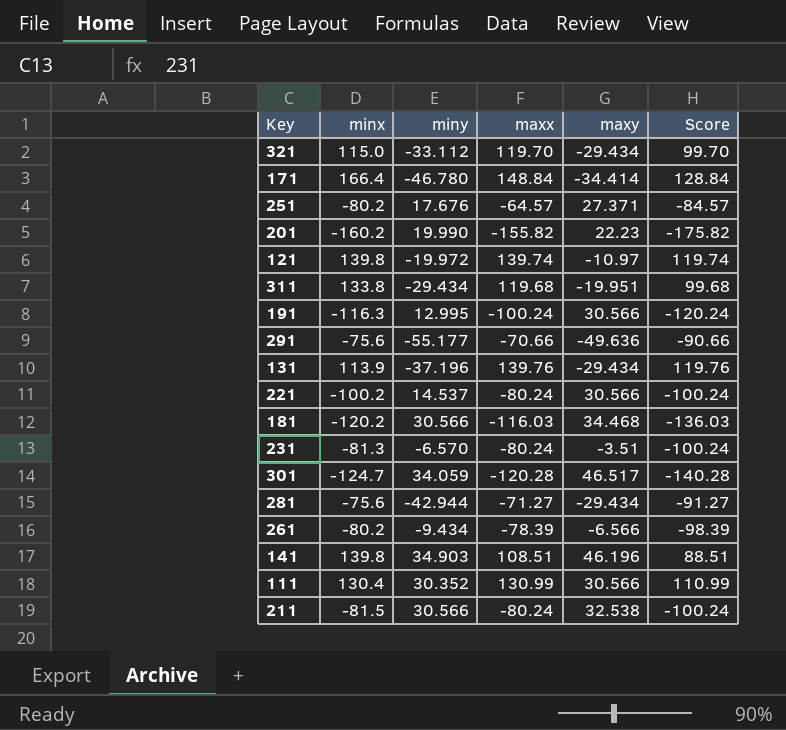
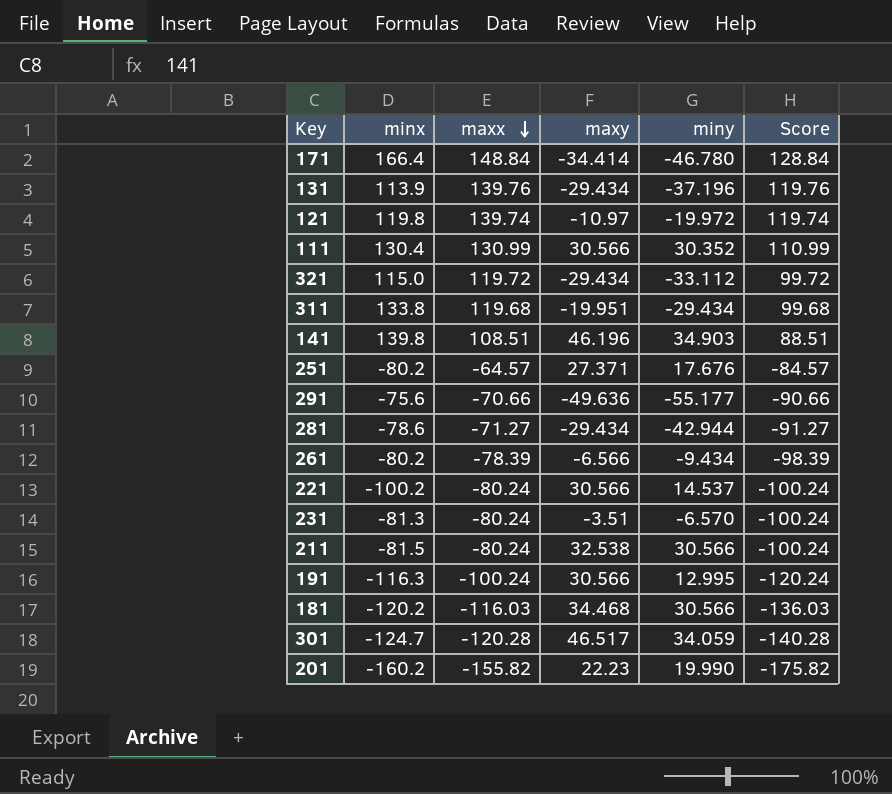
row order: none -> maxx descending
column miny | position: 3 -> 5
121 | minx: 139.8 -> 119.8
321 | maxx: 119.70 -> 119.72
321 | Score: 99.70 -> 99.72
281 | minx: -75.6 -> -78.6

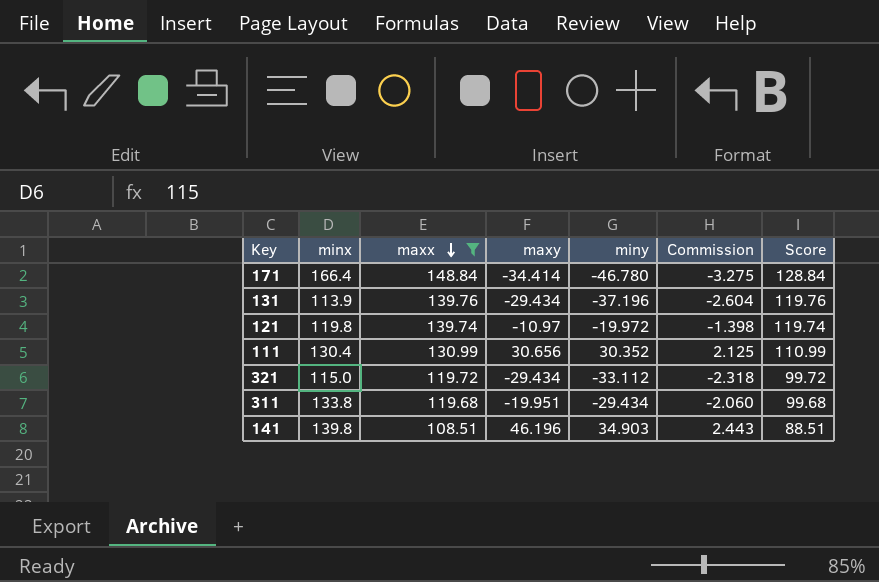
filter: none -> maxx >= 108.51
column Commission | formula: none -> [miny] * 0.07
111 | maxy: 30.566 -> 30.656

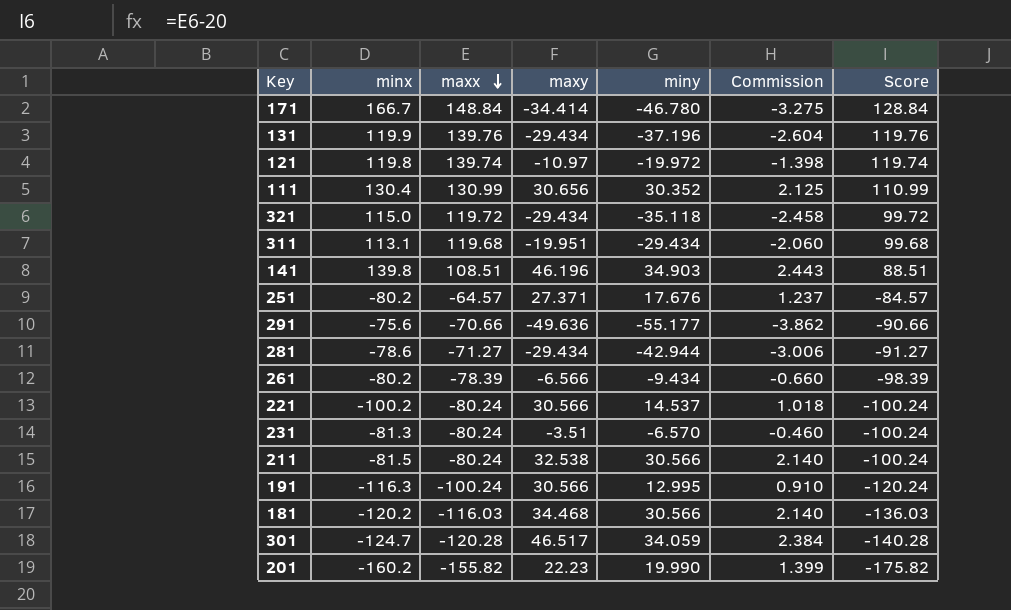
filter: maxx >= 108.51 -> none
171 | minx: 166.4 -> 166.7
131 | minx: 113.9 -> 119.9
321 | miny: -33.112 -> -35.118
321 | Commission: -2.318 -> -2.458
311 | minx: 133.8 -> 113.1

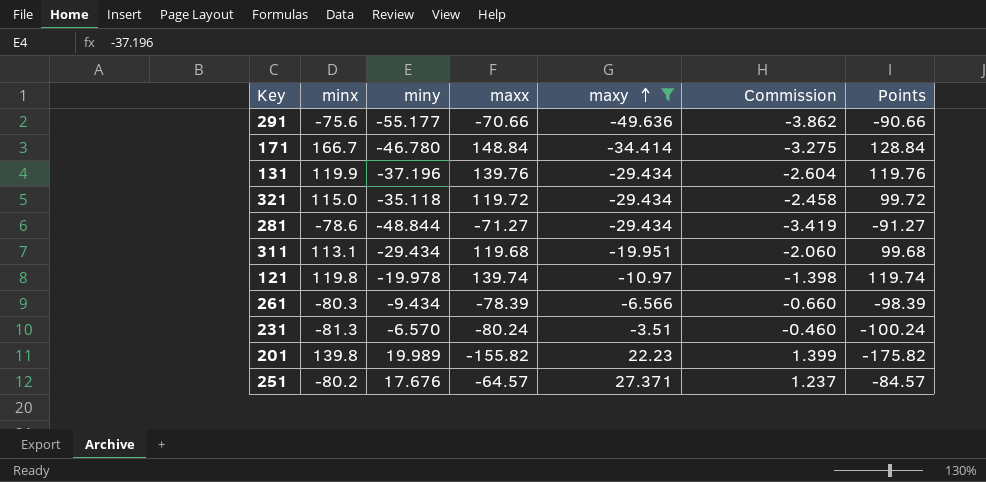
filter: none -> maxy <= 27.371
row order: maxx descending -> maxy ascending
column miny | position: 5 -> 3
column name: Score -> Points
281 | miny: -42.944 -> -48.844
281 | Commission: -3.006 -> -3.419
121 | miny: -19.972 -> -19.978
261 | minx: -80.2 -> -80.3
201 | minx: -160.2 -> 139.8
201 | miny: 19.990 -> 19.989

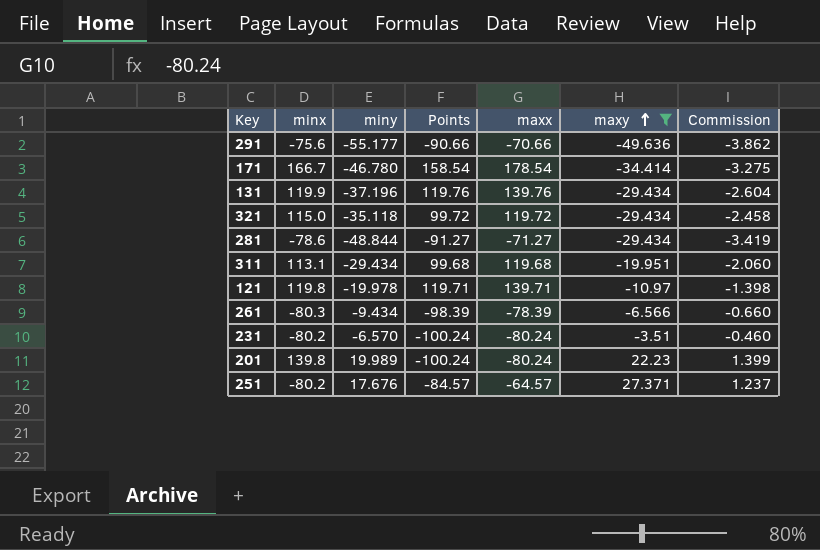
column Points | position: 7 -> 4
171 | Points: 128.84 -> 158.54
171 | maxx: 148.84 -> 178.54
121 | Points: 119.74 -> 119.71
121 | maxx: 139.74 -> 139.71
231 | minx: -81.3 -> -80.2
201 | Points: -175.82 -> -100.24
201 | maxx: -155.82 -> -80.24

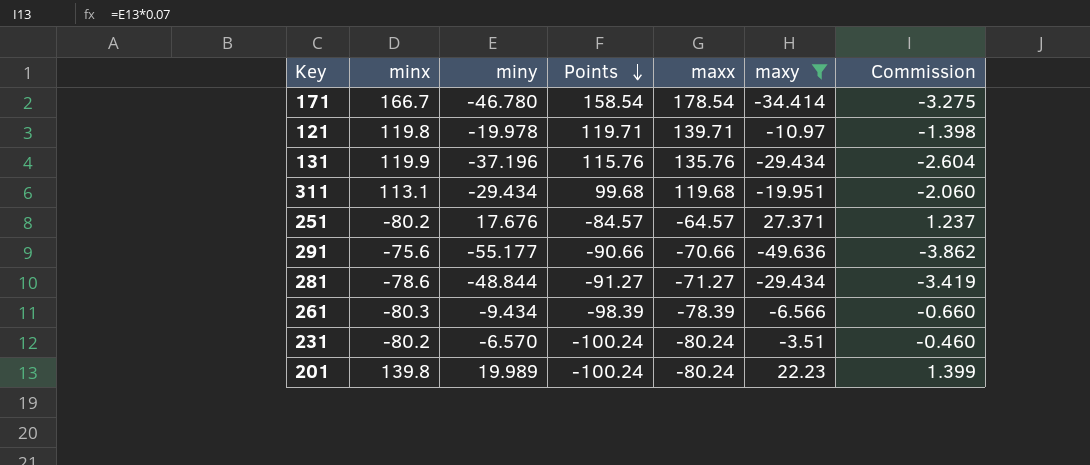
row order: maxy ascending -> Points descending
row 321: 115.0 | -35.118 | 99.72 | 119.72 | -29.434 | -2.458 -> none
131 | Points: 119.76 -> 115.76
131 | maxx: 139.76 -> 135.76

